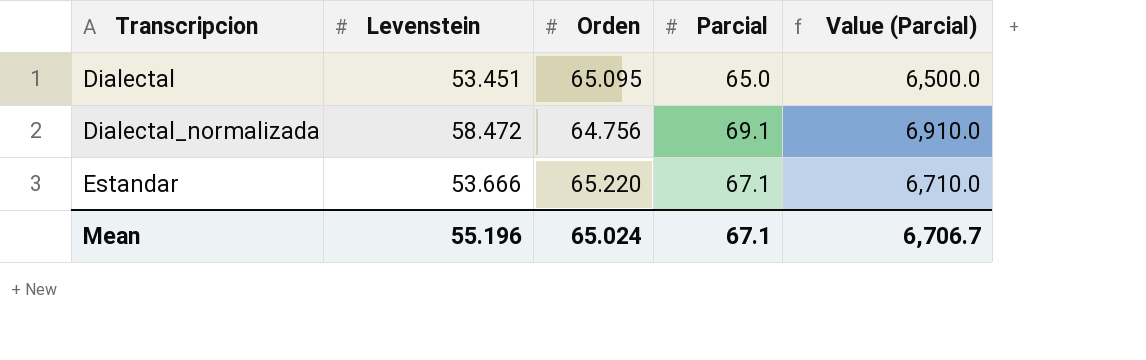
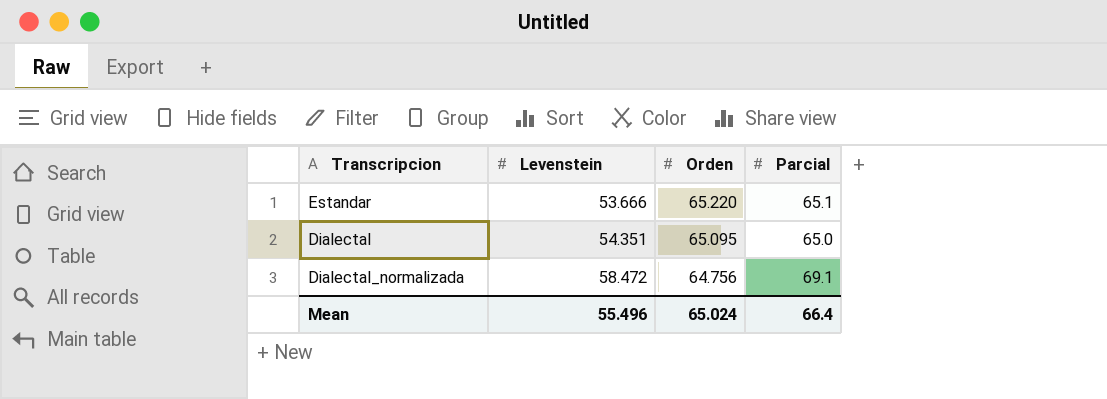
row order: Transcripcion ascending -> Levenstein ascending
column Value (Parcial) | formula: [Parcial] * 100 -> none
Estandar | Parcial: 67.1 -> 65.1
Dialectal | Levenstein: 53.451 -> 54.351
Mean | Levenstein: 55.196 -> 55.496
Mean | Parcial: 67.1 -> 66.4

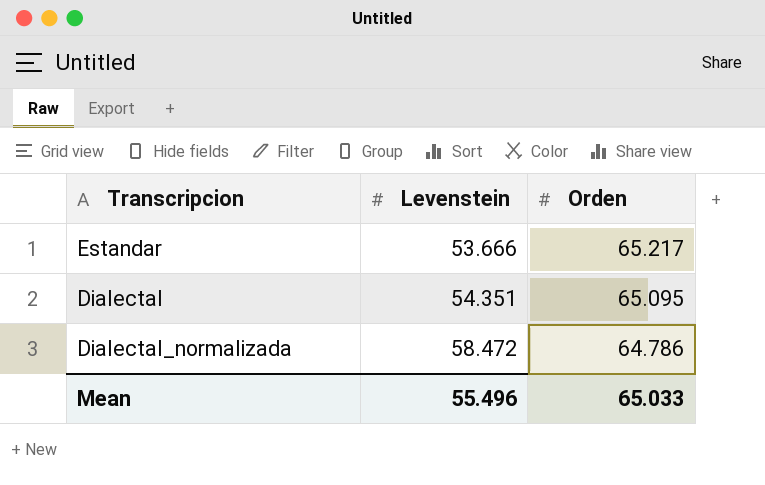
column Parcial | position: 4 -> none
Estandar | Orden: 65.220 -> 65.217
Dialectal_normalizada | Orden: 64.756 -> 64.786
Mean | Orden: 65.024 -> 65.033

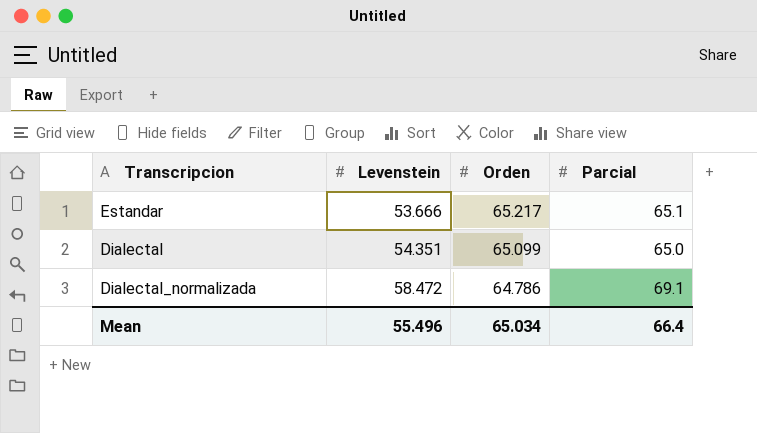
column Parcial | position: none -> 4
Dialectal | Orden: 65.095 -> 65.099
Mean | Orden: 65.033 -> 65.034

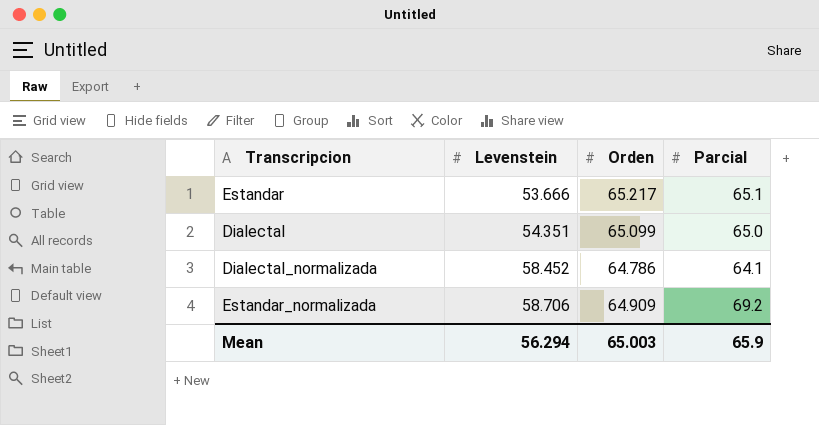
Dialectal_normalizada | Levenstein: 58.472 -> 58.452
Dialectal_normalizada | Parcial: 69.1 -> 64.1
row Estandar_normalizada: none -> 58.706 | 64.909 | 69.2
Mean | Levenstein: 55.496 -> 56.294
Mean | Orden: 65.034 -> 65.003
Mean | Parcial: 66.4 -> 65.9

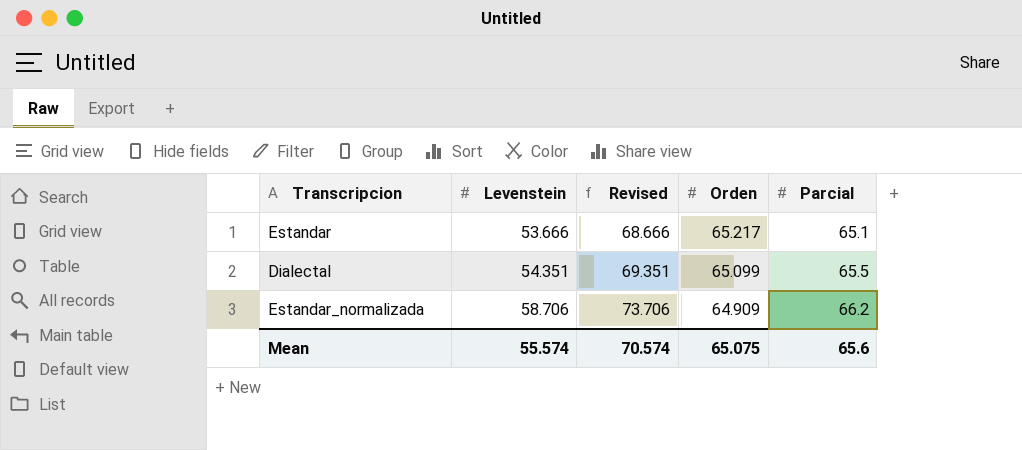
column Revised | formula: none -> [Levenstein] + 15
row Dialectal_normalizada: 58.452 | 64.786 | 64.1 -> none
Dialectal | Parcial: 65.0 -> 65.5
Estandar_normalizada | Parcial: 69.2 -> 66.2
Mean | Levenstein: 56.294 -> 55.574
Mean | Orden: 65.003 -> 65.075
Mean | Parcial: 65.9 -> 65.6

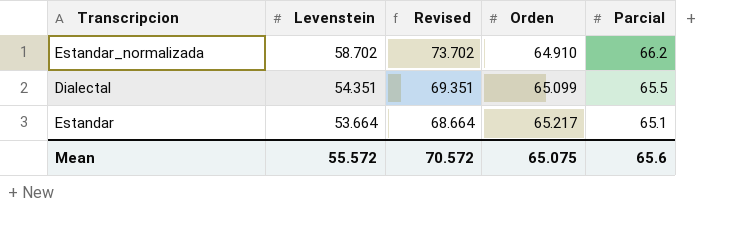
row order: Levenstein ascending -> Levenstein descending
Estandar_normalizada | Levenstein: 58.706 -> 58.702
Estandar_normalizada | Revised: 73.706 -> 73.702
Estandar_normalizada | Orden: 64.909 -> 64.910
Estandar | Levenstein: 53.666 -> 53.664
Estandar | Revised: 68.666 -> 68.664
Mean | Levenstein: 55.574 -> 55.572
Mean | Revised: 70.574 -> 70.572

